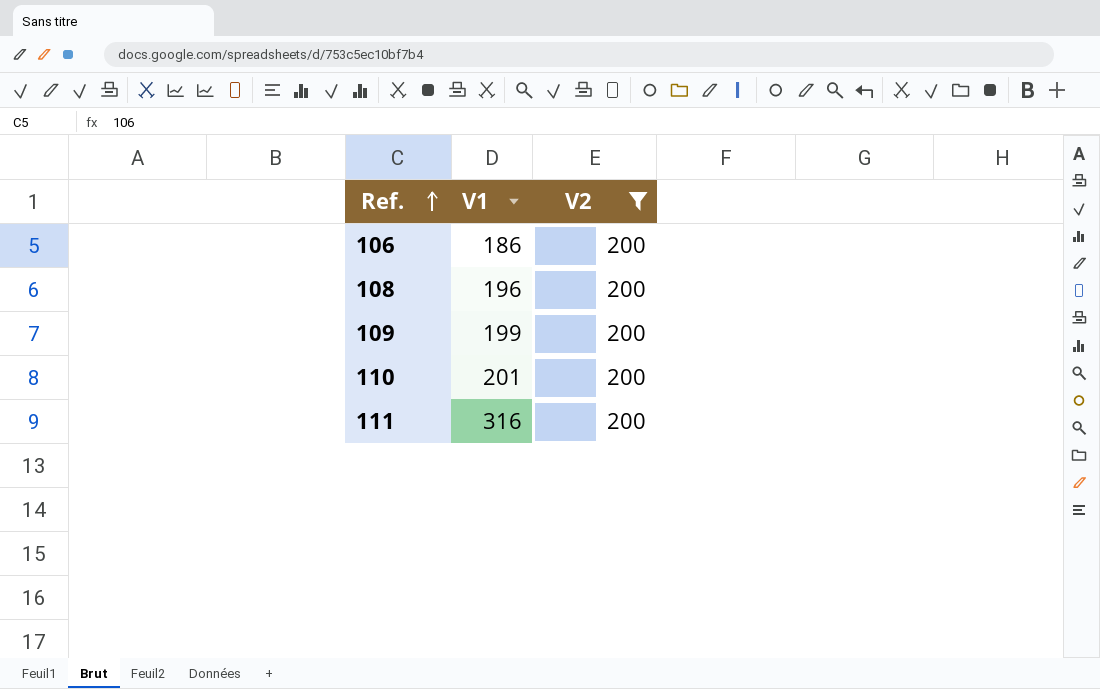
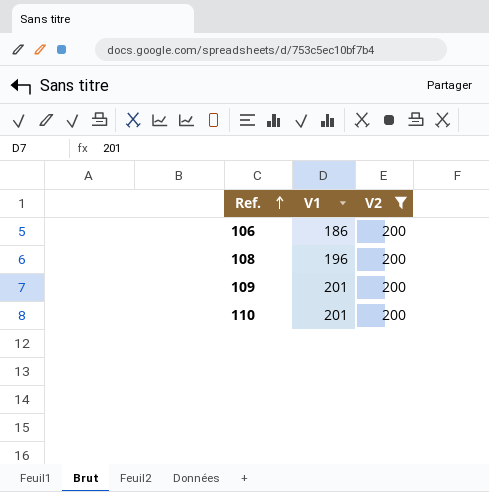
row 111: 316 | 200 -> none
109 | V1: 199 -> 201

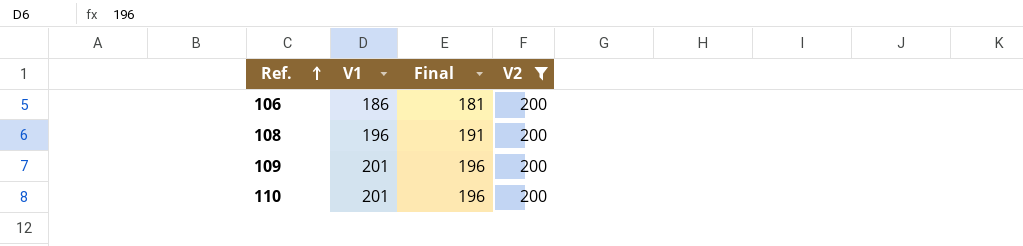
column Final | formula: none -> [V1] - 5

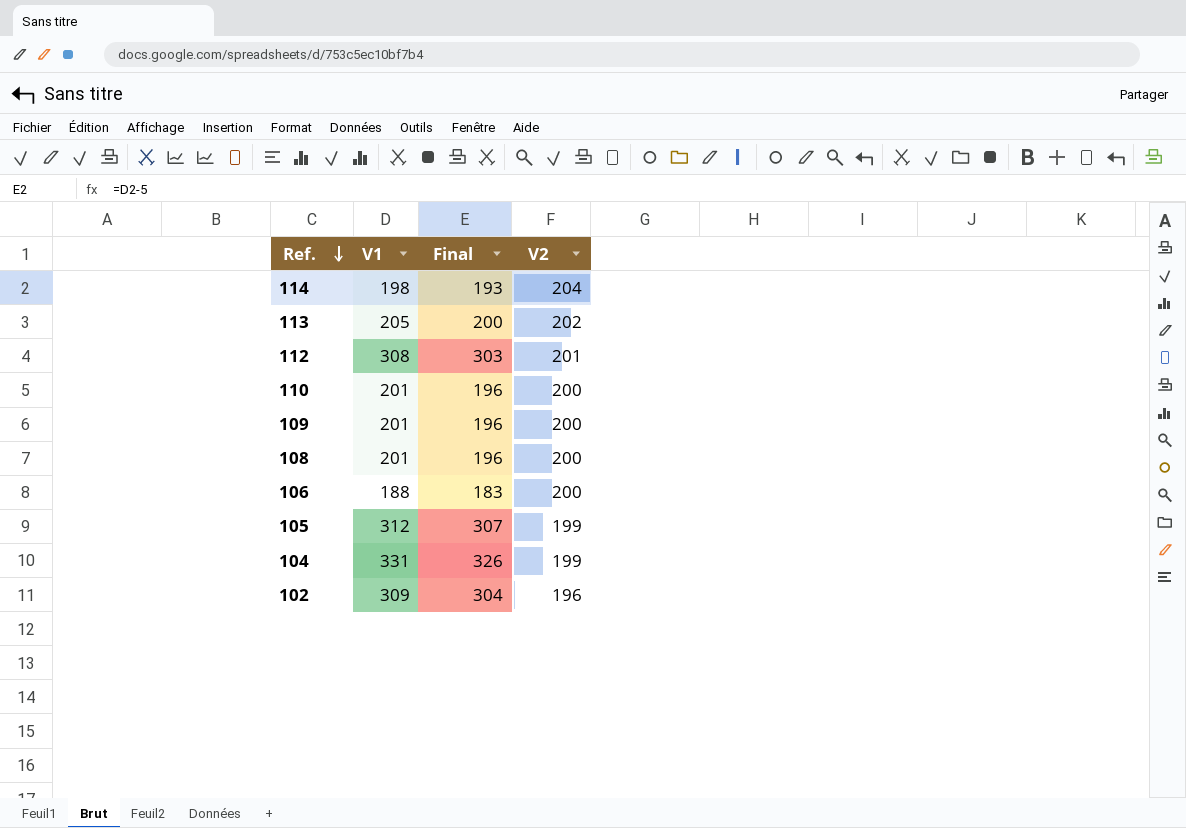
filter: V2 = 200 -> none
row order: Ref. ascending -> Ref. descending
108 | V1: 196 -> 201
108 | Final: 191 -> 196
106 | V1: 186 -> 188
106 | Final: 181 -> 183

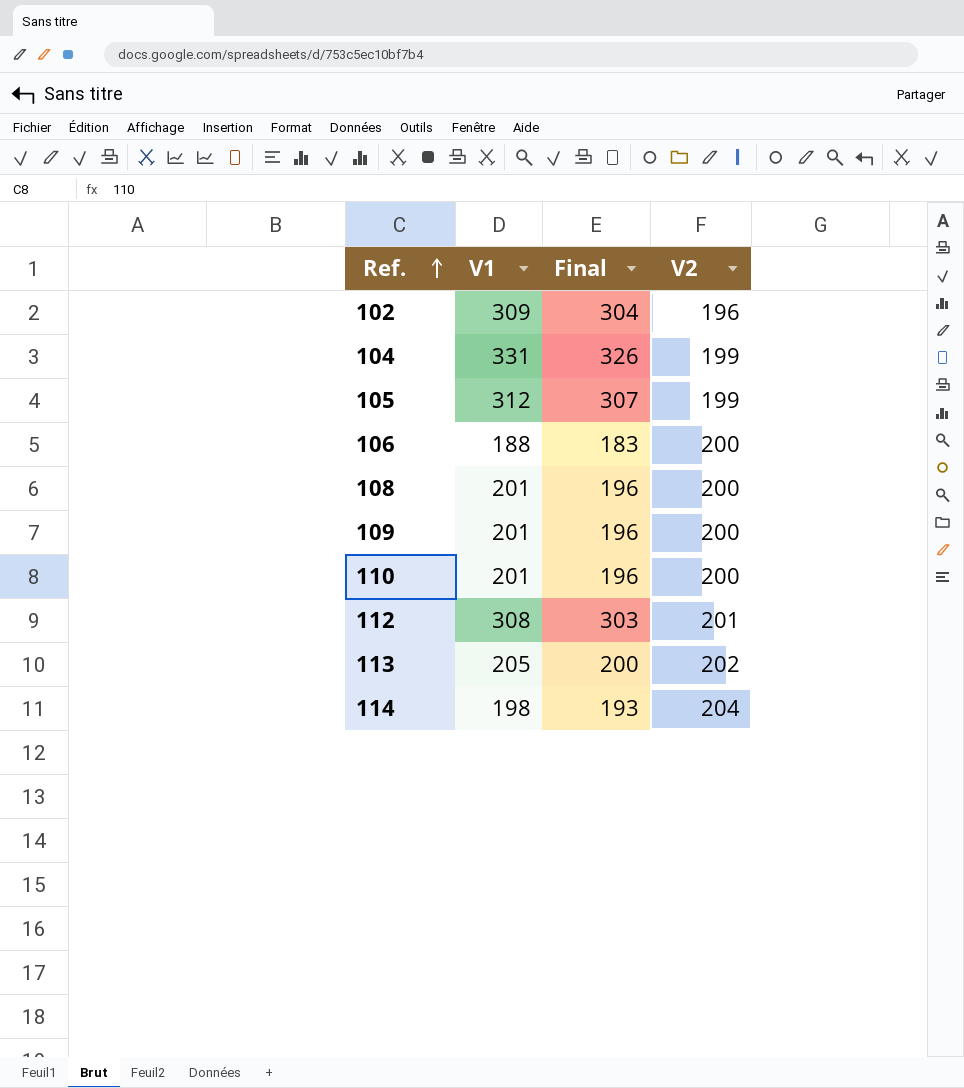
row order: Ref. descending -> Ref. ascending

